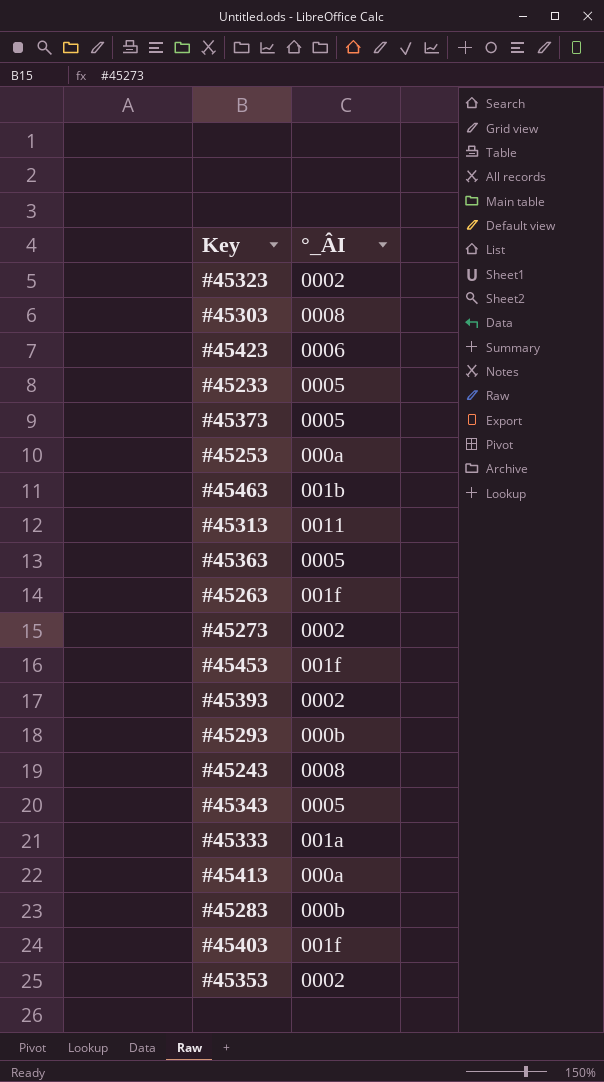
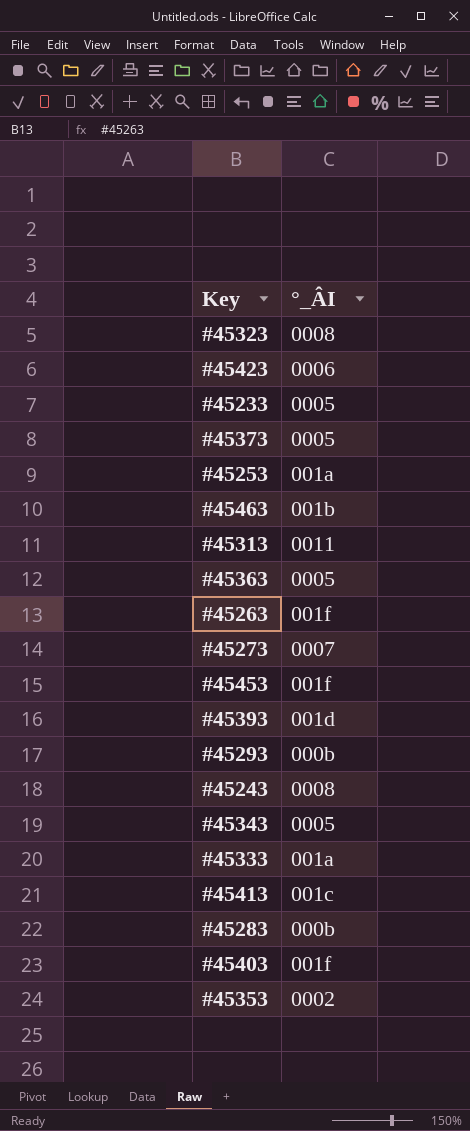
row #45303: 0008 -> none
#45323 | °_ÂI: 0002 -> 0008
#45253 | °_ÂI: 000a -> 001a
#45273 | °_ÂI: 0002 -> 0007
#45393 | °_ÂI: 0002 -> 001d
#45413 | °_ÂI: 000a -> 001c

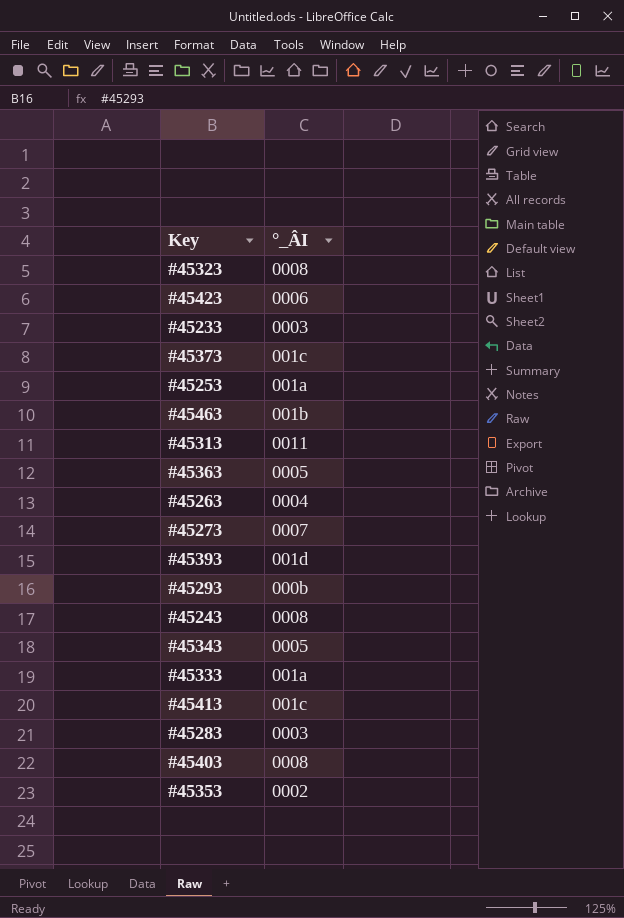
row #45453: 001f -> none
#45233 | °_ÂI: 0005 -> 0003
#45373 | °_ÂI: 0005 -> 001c
#45263 | °_ÂI: 001f -> 0004
#45283 | °_ÂI: 000b -> 0003
#45403 | °_ÂI: 001f -> 0008

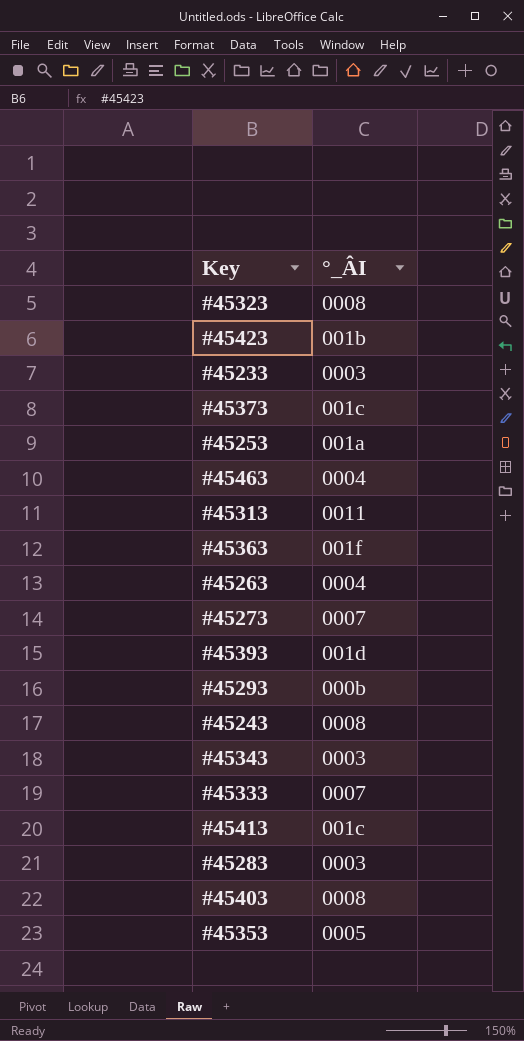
#45423 | °_ÂI: 0006 -> 001b
#45463 | °_ÂI: 001b -> 0004
#45363 | °_ÂI: 0005 -> 001f
#45343 | °_ÂI: 0005 -> 0003
#45333 | °_ÂI: 001a -> 0007
#45353 | °_ÂI: 0002 -> 0005

